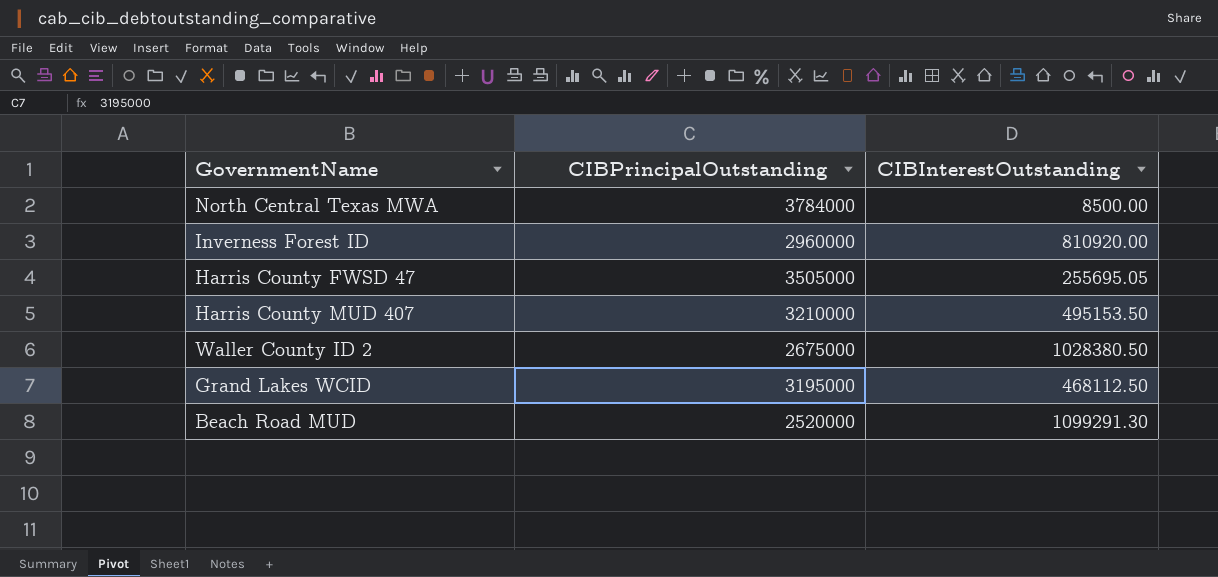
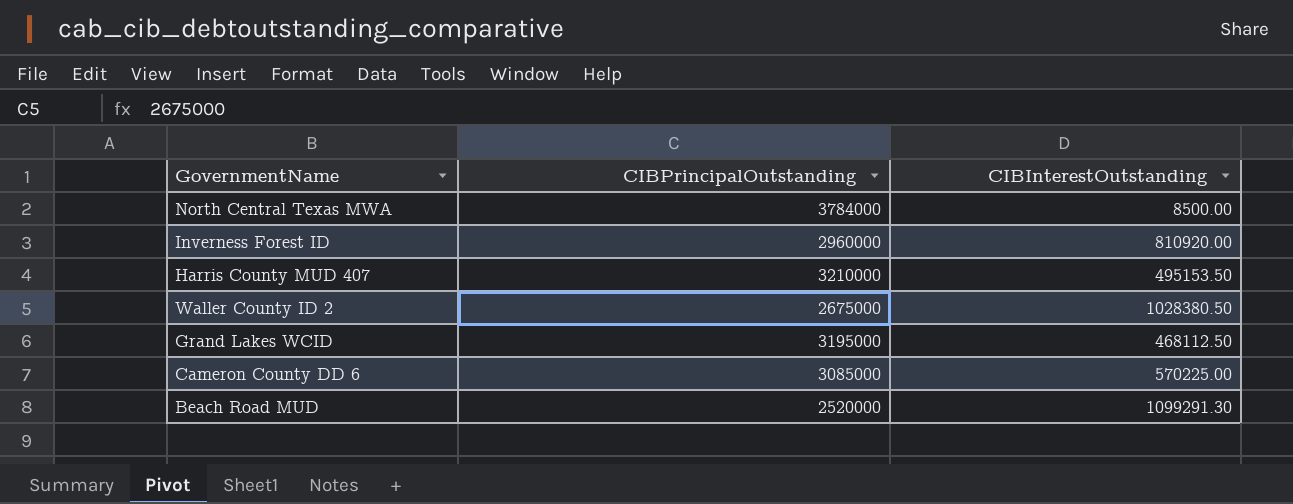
row Harris County FWSD 47: 3505000 | 255695.05 -> none
row Cameron County DD 6: none -> 3085000 | 570225.00

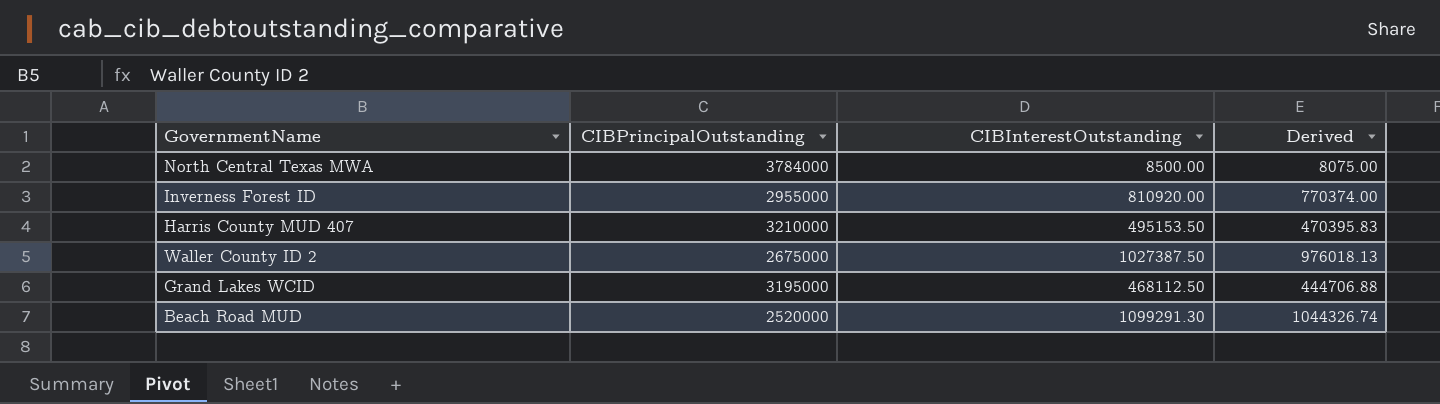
column Derived | formula: none -> [CIBInterestOutstanding] * 0.95
row Cameron County DD 6: 3085000 | 570225.00 -> none
Inverness Forest ID | CIBPrincipalOutstanding: 2960000 -> 2955000
Waller County ID 2 | CIBInterestOutstanding: 1028380.50 -> 1027387.50

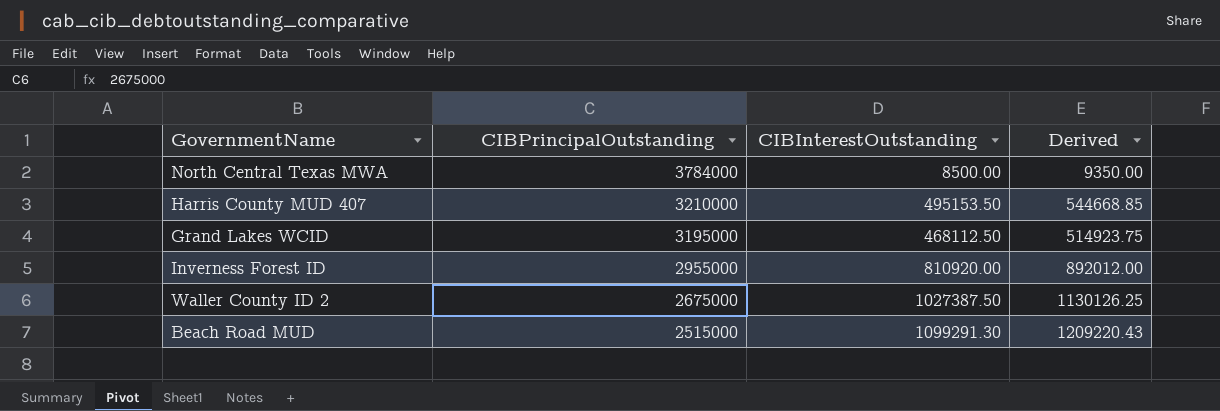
row order: none -> CIBPrincipalOutstanding descending
column Derived | formula: [CIBInterestOutstanding] * 0.95 -> [CIBInterestOutstanding] * 1.1
Beach Road MUD | CIBPrincipalOutstanding: 2520000 -> 2515000

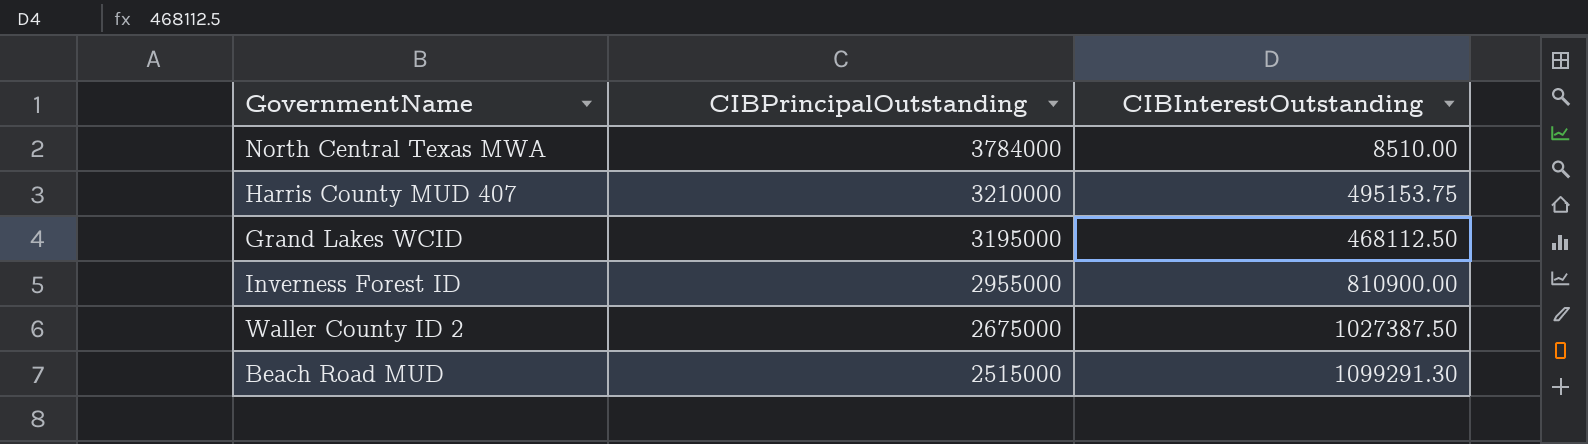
column Derived | formula: [CIBInterestOutstanding] * 1.1 -> none
North Central Texas MWA | CIBInterestOutstanding: 8500.00 -> 8510.00
Harris County MUD 407 | CIBInterestOutstanding: 495153.50 -> 495153.75
Inverness Forest ID | CIBInterestOutstanding: 810920.00 -> 810900.00

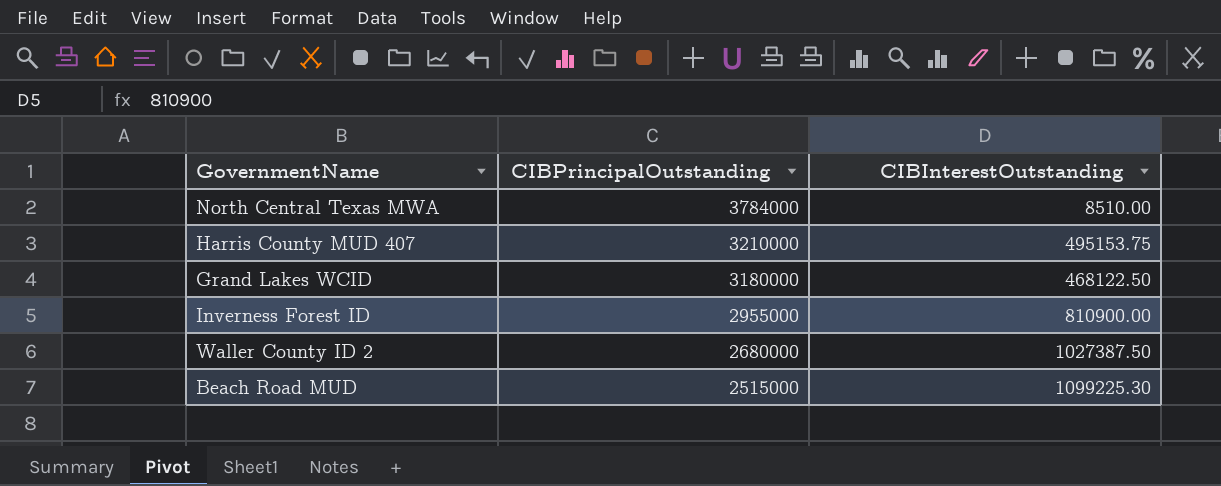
Grand Lakes WCID | CIBPrincipalOutstanding: 3195000 -> 3180000
Grand Lakes WCID | CIBInterestOutstanding: 468112.50 -> 468122.50
Waller County ID 2 | CIBPrincipalOutstanding: 2675000 -> 2680000
Beach Road MUD | CIBInterestOutstanding: 1099291.30 -> 1099225.30

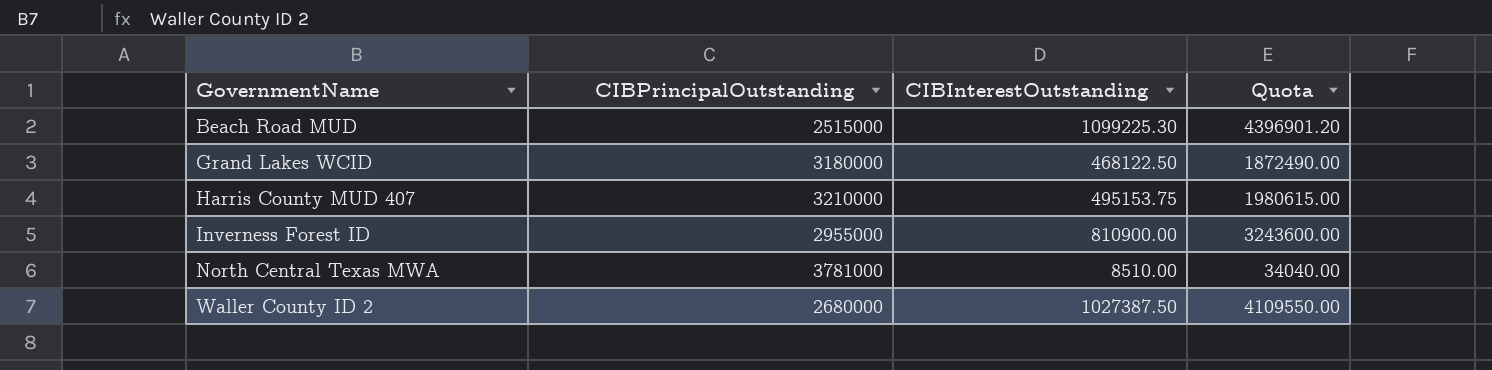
row order: CIBPrincipalOutstanding descending -> GovernmentName ascending
column Quota | formula: none -> [CIBInterestOutstanding] * 4
North Central Texas MWA | CIBPrincipalOutstanding: 3784000 -> 3781000

